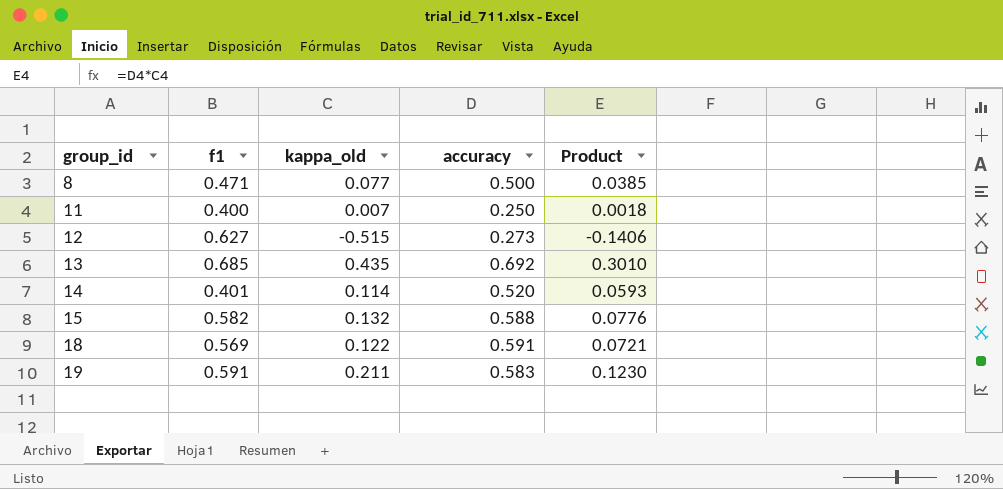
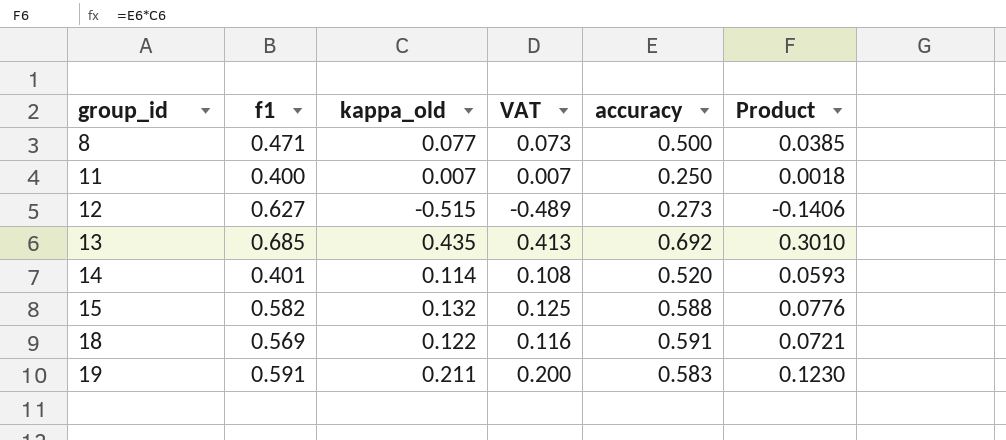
column VAT | formula: none -> [kappa_old] * 0.95

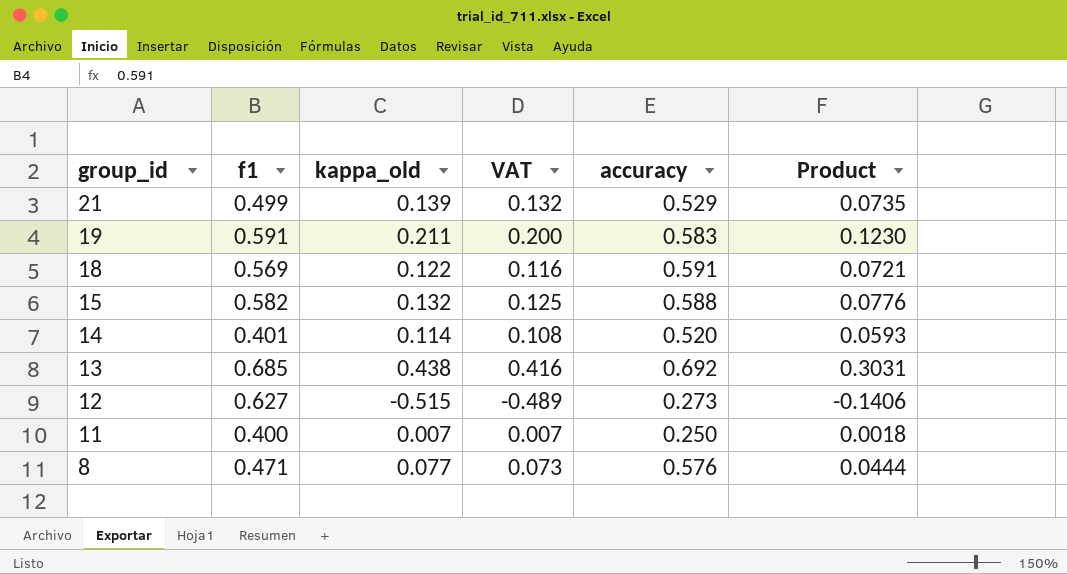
row order: group_id ascending -> group_id descending
row 21: none -> 0.499 | 0.139 | 0.132 | 0.529 | 0.0735
13 | kappa_old: 0.435 -> 0.438
13 | VAT: 0.413 -> 0.416
13 | Product: 0.3010 -> 0.3031
8 | accuracy: 0.500 -> 0.576
8 | Product: 0.0385 -> 0.0444

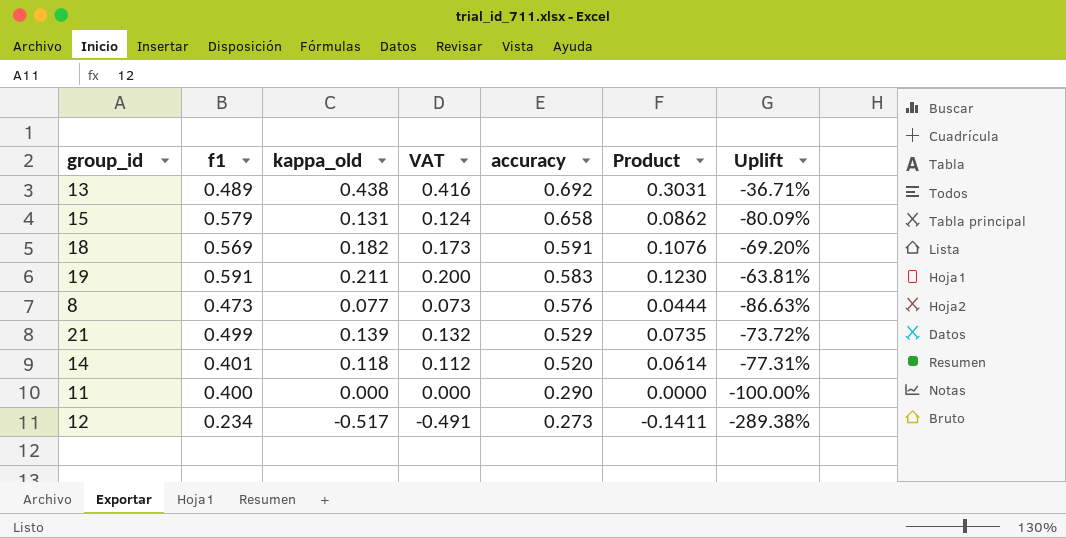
row order: group_id descending -> accuracy descending
column Uplift | formula: none -> ([kappa_old] - [accuracy]) / [accuracy]
13 | f1: 0.685 -> 0.489
15 | f1: 0.582 -> 0.579
15 | kappa_old: 0.132 -> 0.131
15 | VAT: 0.125 -> 0.124
15 | accuracy: 0.588 -> 0.658
15 | Product: 0.0776 -> 0.0862
18 | kappa_old: 0.122 -> 0.182
18 | VAT: 0.116 -> 0.173
18 | Product: 0.0721 -> 0.1076
8 | f1: 0.471 -> 0.473
14 | kappa_old: 0.114 -> 0.118
14 | VAT: 0.108 -> 0.112
14 | Product: 0.0593 -> 0.0614
11 | kappa_old: 0.007 -> 0.000
11 | VAT: 0.007 -> 0.000
11 | accuracy: 0.250 -> 0.290
11 | Product: 0.0018 -> 0.0000
12 | f1: 0.627 -> 0.234
12 | kappa_old: -0.515 -> -0.517
12 | VAT: -0.489 -> -0.491
12 | Product: -0.1406 -> -0.1411

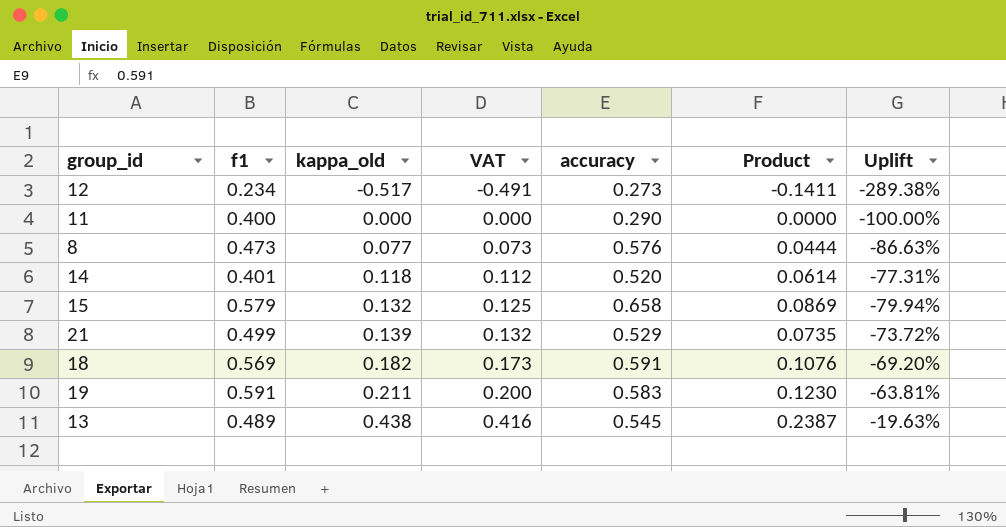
row order: accuracy descending -> kappa_old ascending
15 | kappa_old: 0.131 -> 0.132
15 | VAT: 0.124 -> 0.125
15 | Product: 0.0862 -> 0.0869
15 | Uplift: -80.09% -> -79.94%
13 | accuracy: 0.692 -> 0.545
13 | Product: 0.3031 -> 0.2387
13 | Uplift: -36.71% -> -19.63%

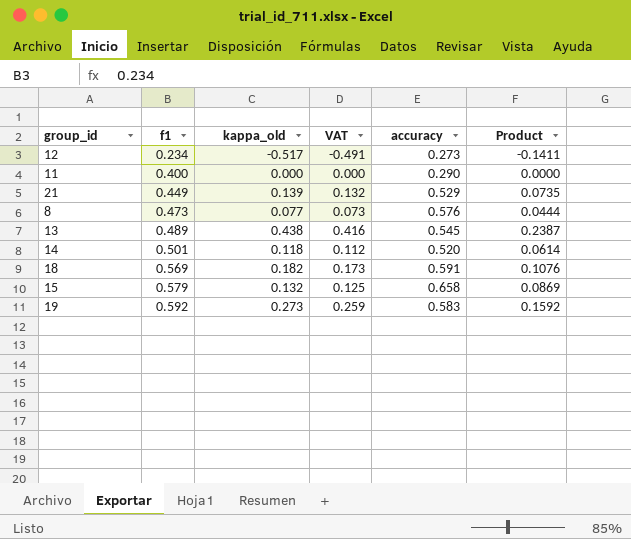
row order: kappa_old ascending -> f1 ascending
column Uplift | formula: ([kappa_old] - [accuracy]) / [accuracy] -> none
21 | f1: 0.499 -> 0.449
14 | f1: 0.401 -> 0.501
19 | f1: 0.591 -> 0.592
19 | kappa_old: 0.211 -> 0.273
19 | VAT: 0.200 -> 0.259
19 | Product: 0.1230 -> 0.1592

